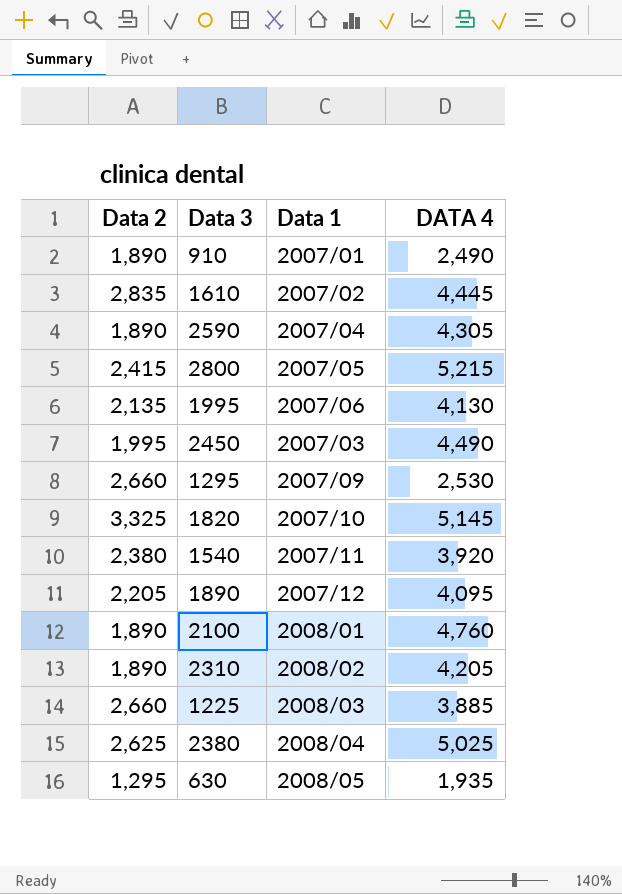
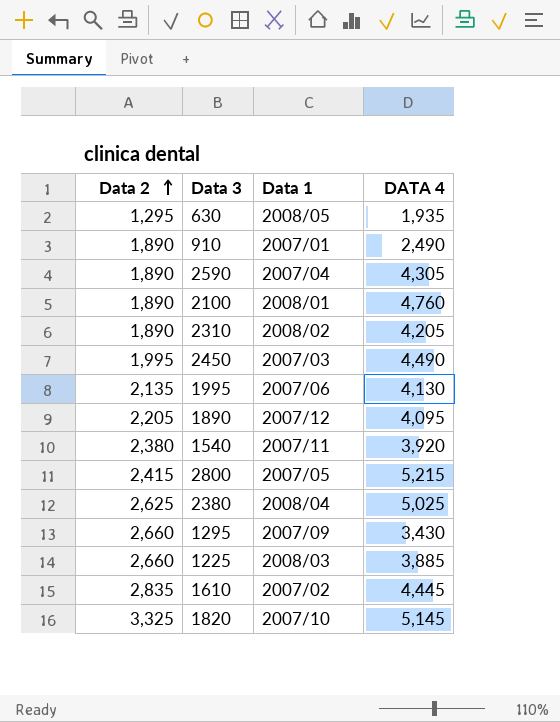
row order: none -> Data 2 ascending
1295 | DATA 4: 2,530 -> 3,430

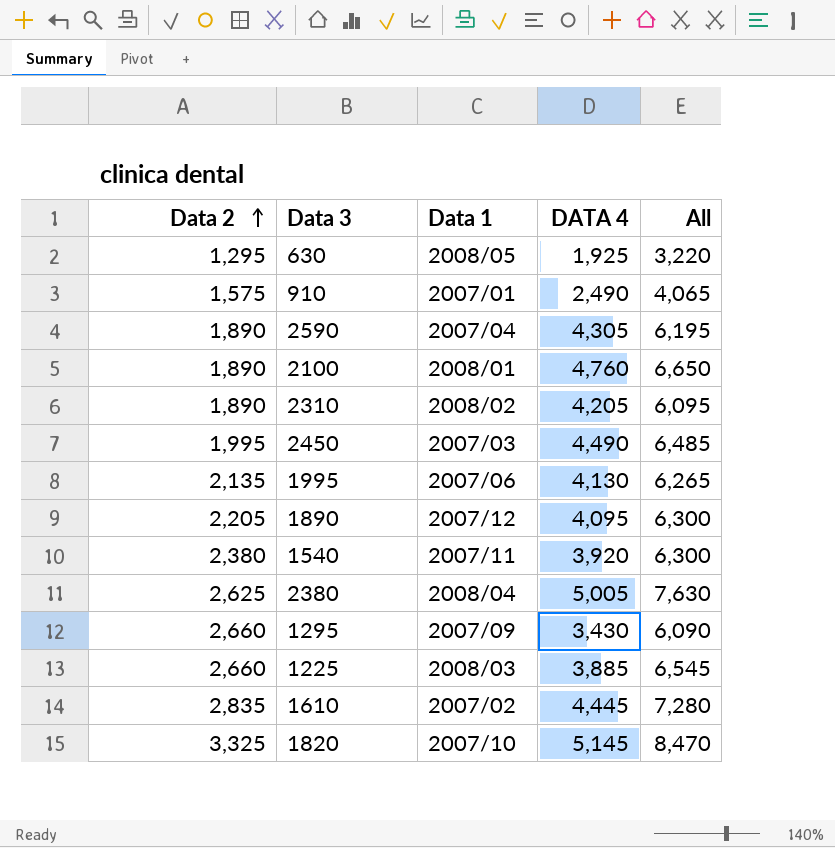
column All | formula: none -> [Data 2] + [DATA 4]
row 2800: 2,415 | 2007/05 | 5,215 -> none
630 | DATA 4: 1,935 -> 1,925
910 | Data 2: 1,890 -> 1,575
2380 | DATA 4: 5,025 -> 5,005

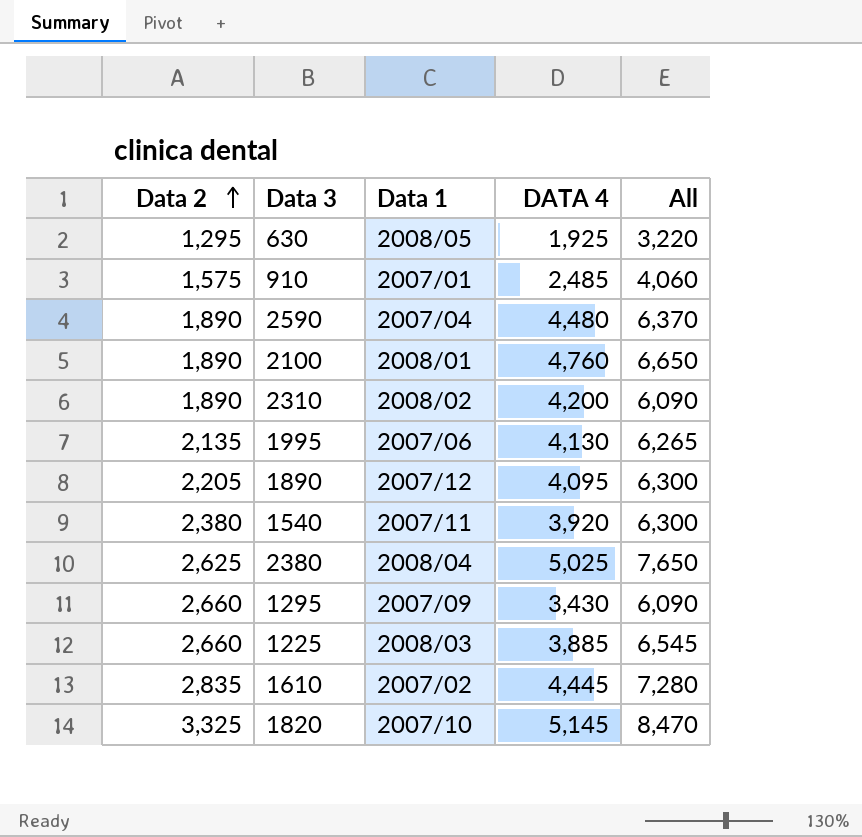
row 2450: 1,995 | 2007/03 | 4,490 | 6,485 -> none
910 | DATA 4: 2,490 -> 2,485
910 | All: 4,065 -> 4,060
2590 | DATA 4: 4,305 -> 4,480
2590 | All: 6,195 -> 6,370
2310 | DATA 4: 4,205 -> 4,200
2310 | All: 6,095 -> 6,090
2380 | DATA 4: 5,005 -> 5,025
2380 | All: 7,630 -> 7,650

